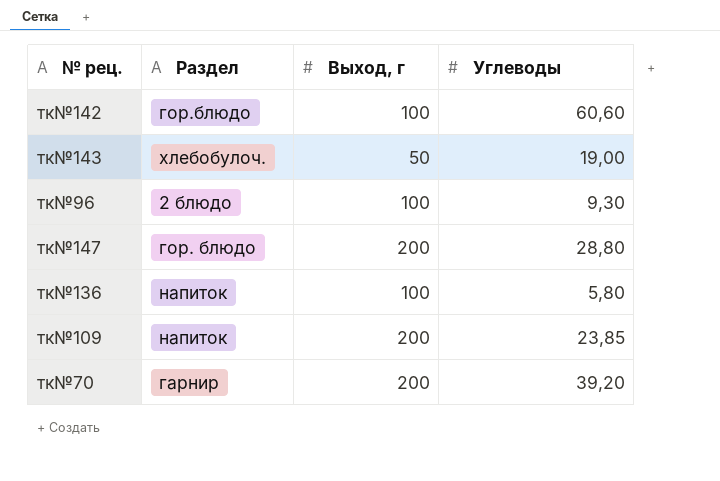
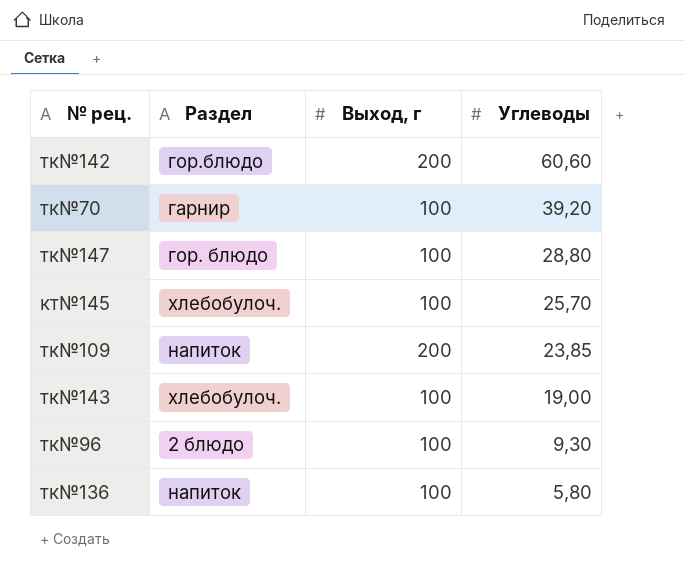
row order: none -> Углеводы descending
тк№142 | Выход, г: 100 -> 200
тк№70 | Выход, г: 200 -> 100
тк№147 | Выход, г: 200 -> 100
row кт№145: none -> хлебобулоч. | 100 | 25,70
тк№143 | Выход, г: 50 -> 100

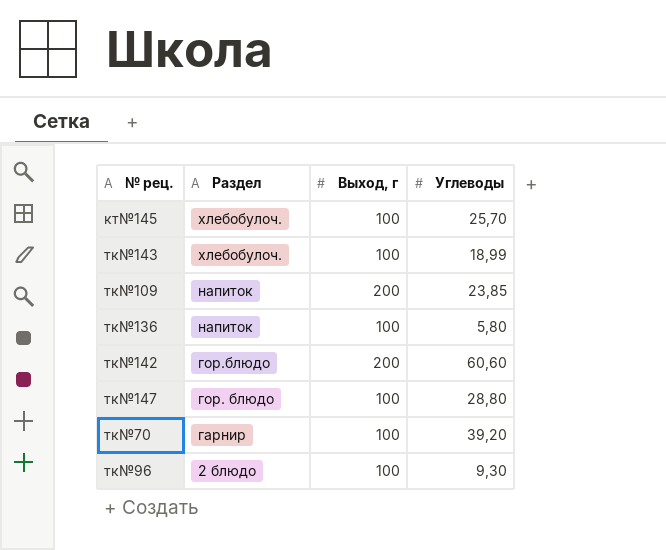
row order: Углеводы descending -> Раздел descending
тк№143 | Углеводы: 19,00 -> 18,99

